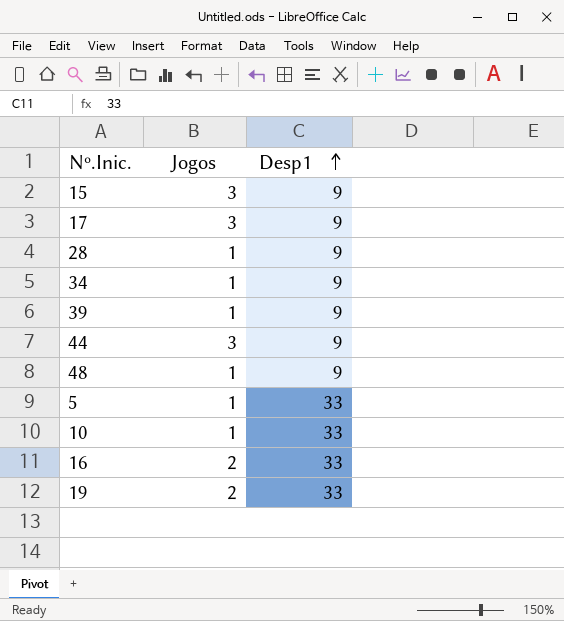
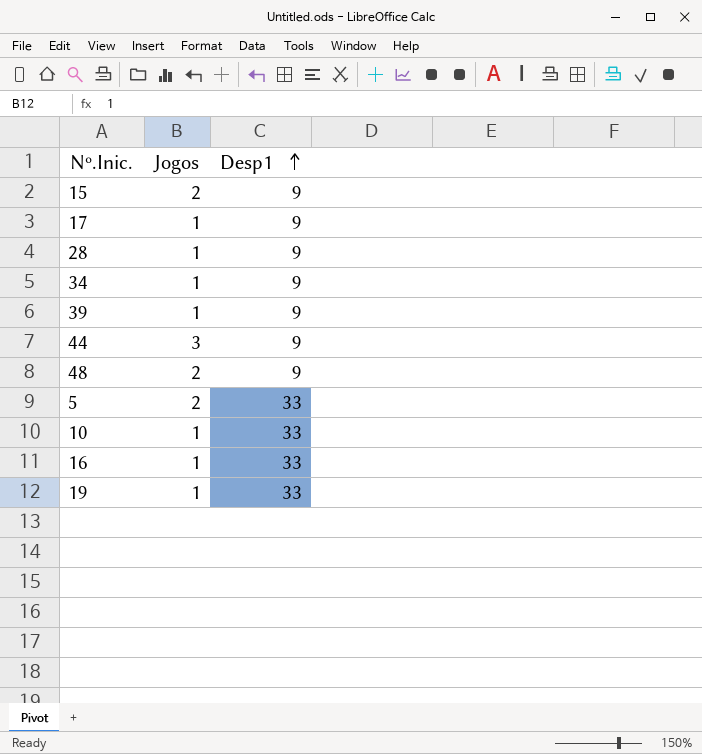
15 | Jogos: 3 -> 2
17 | Jogos: 3 -> 1
48 | Jogos: 1 -> 2
5 | Jogos: 1 -> 2
16 | Jogos: 2 -> 1
19 | Jogos: 2 -> 1

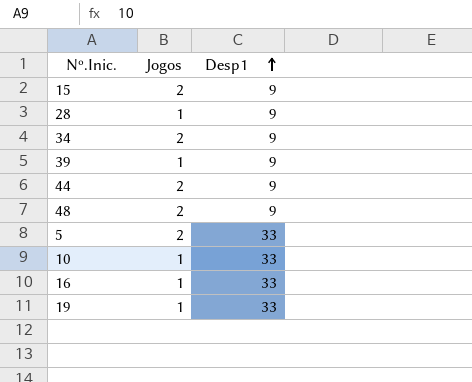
row 17: 1 | 9 -> none
34 | Jogos: 1 -> 2
44 | Jogos: 3 -> 2

